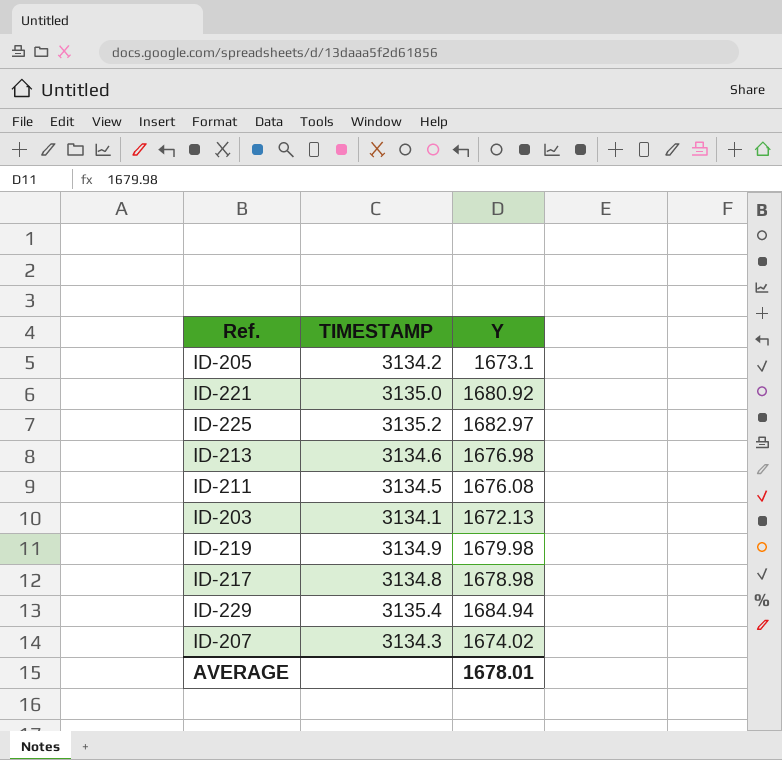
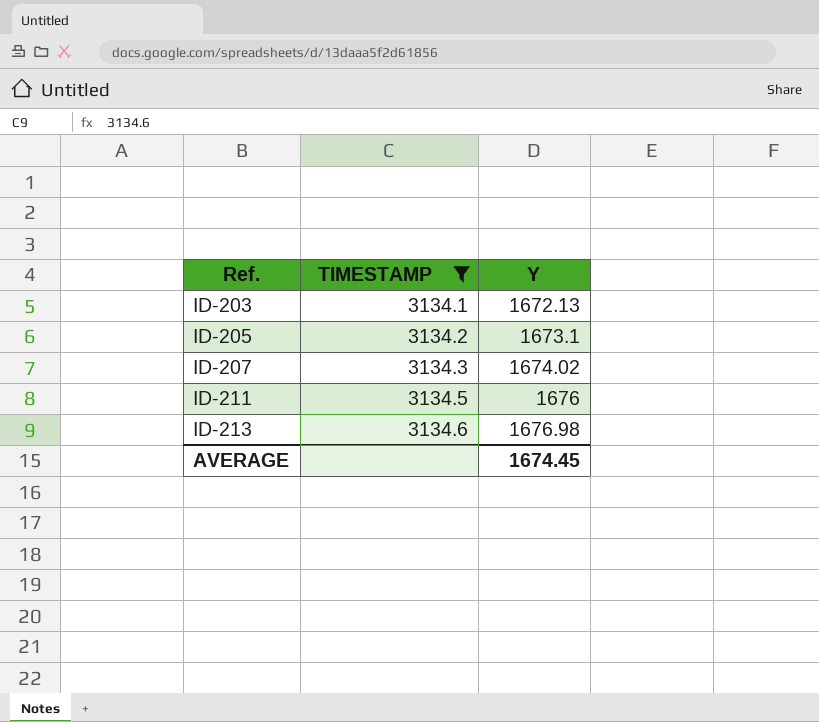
filter: none -> TIMESTAMP <= 3134.6
row order: none -> Ref. ascending
ID-211 | Y: 1676.08 -> 1676
AVERAGE | Y: 1678.01 -> 1674.45

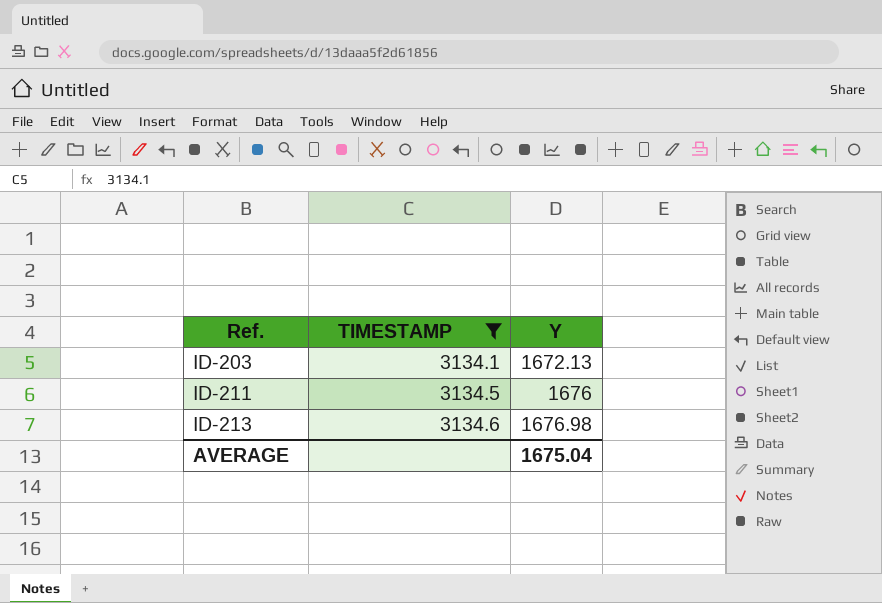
row ID-205: 3134.2 | 1673.1 -> none
row ID-207: 3134.3 | 1674.02 -> none
AVERAGE | Y: 1674.45 -> 1675.04

